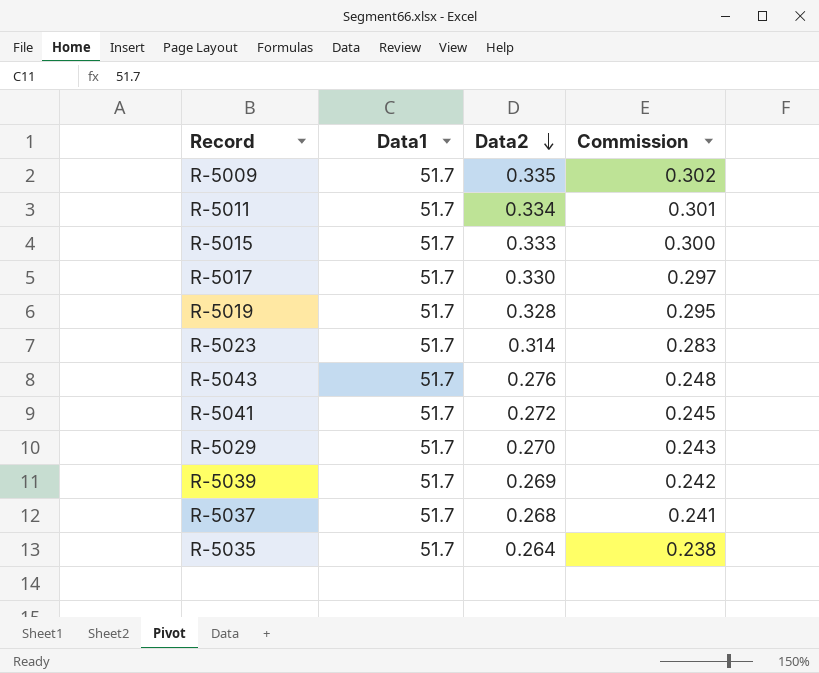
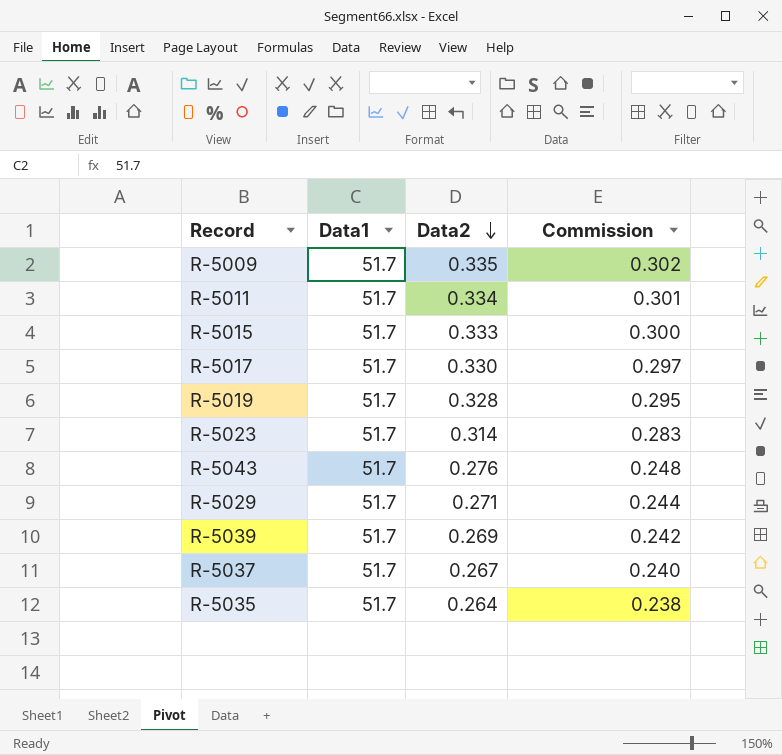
row R-5041: 51.7 | 0.272 | 0.245 -> none
R-5029 | Data2: 0.270 -> 0.271
R-5029 | Commission: 0.243 -> 0.244
R-5037 | Data2: 0.268 -> 0.267
R-5037 | Commission: 0.241 -> 0.240

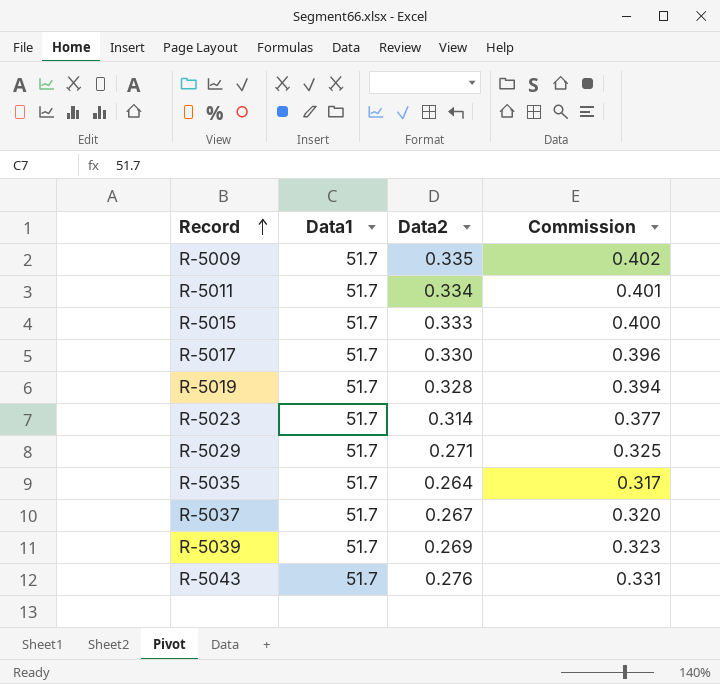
row order: Data2 descending -> Record ascending
column Commission | formula: [Data2] * 0.9 -> [Data2] * 1.2

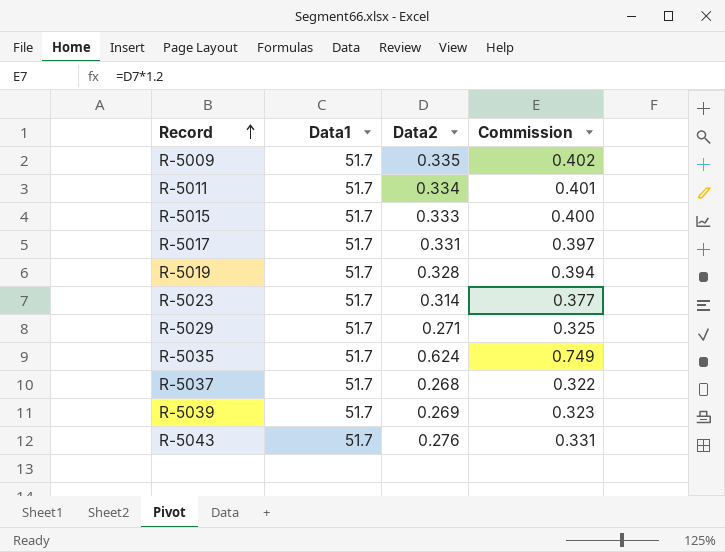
R-5017 | Data2: 0.330 -> 0.331
R-5017 | Commission: 0.396 -> 0.397
R-5035 | Data2: 0.264 -> 0.624
R-5035 | Commission: 0.317 -> 0.749
R-5037 | Data2: 0.267 -> 0.268
R-5037 | Commission: 0.320 -> 0.322

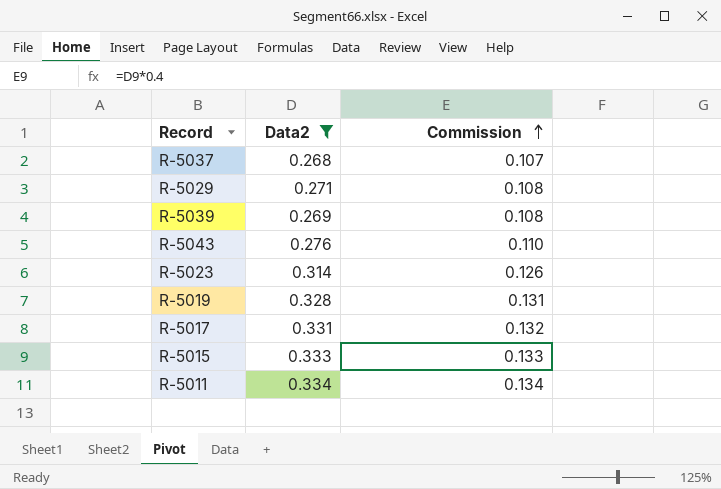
filter: none -> Data2 <= 0.334
row order: Record ascending -> Commission ascending
column Data1 | position: 2 -> none
column Commission | formula: [Data2] * 1.2 -> [Data2] * 0.4

